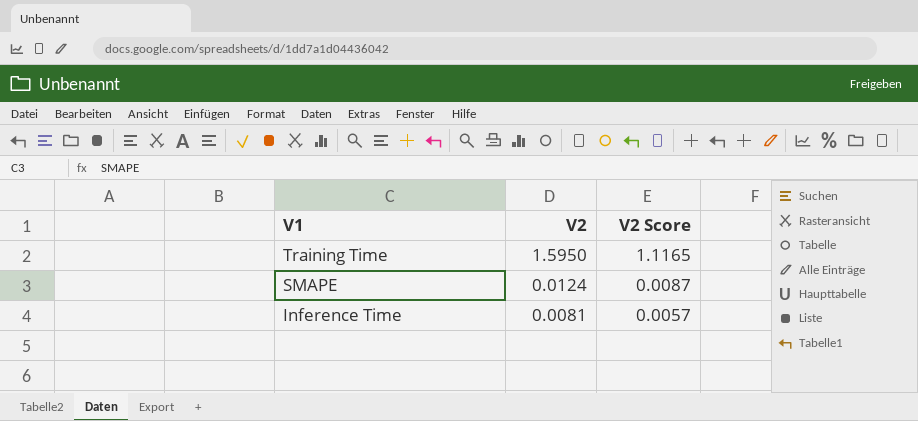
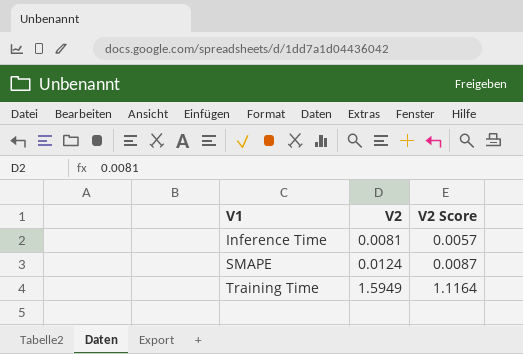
row order: V1 descending -> V1 ascending
Training Time | V2: 1.5950 -> 1.5949
Training Time | V2 Score: 1.1165 -> 1.1164

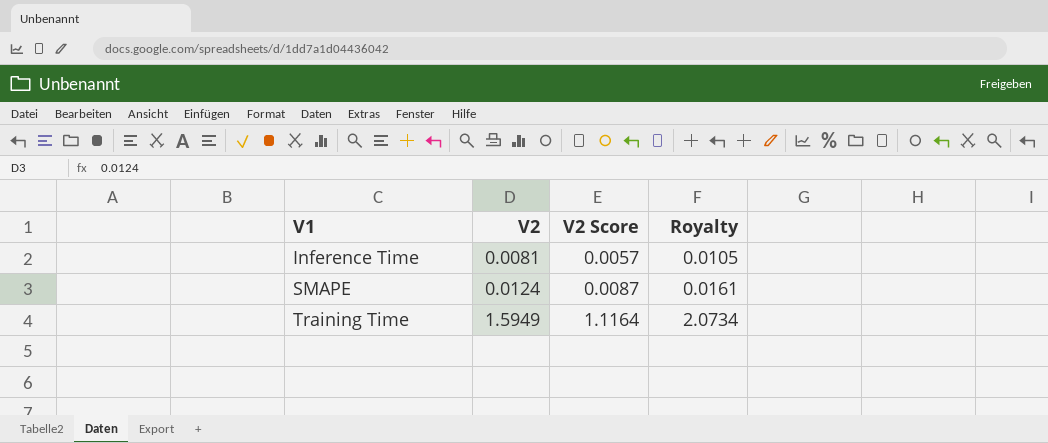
column Royalty | formula: none -> [V2] * 1.3

